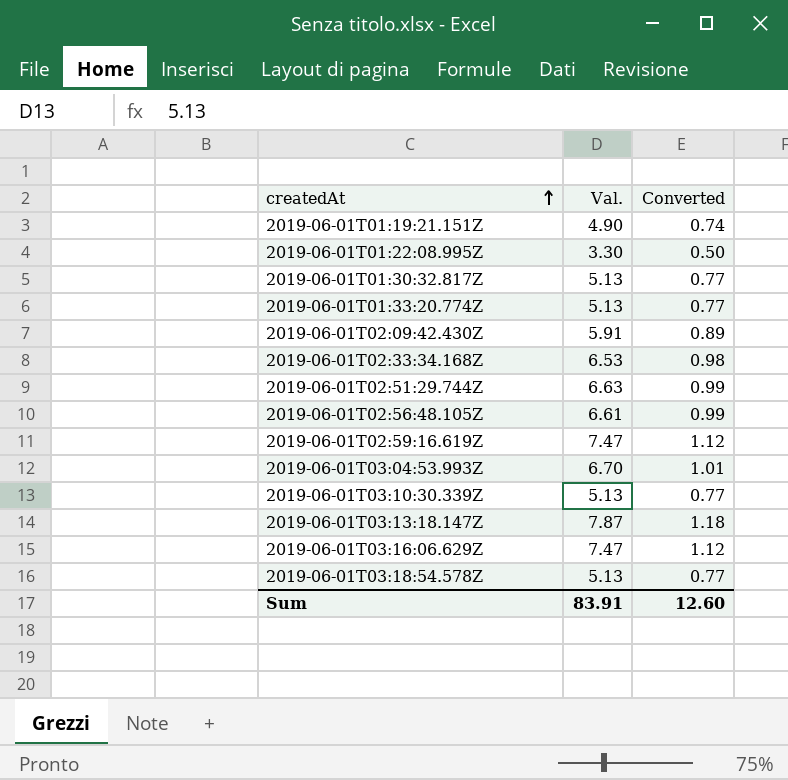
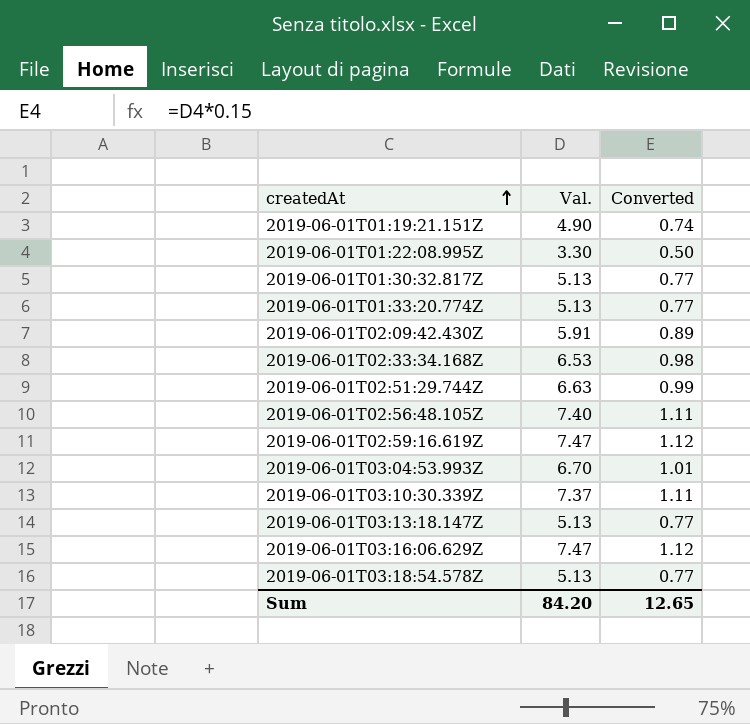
2019-06-01T02:56:48.105Z | Val.: 6.61 -> 7.40
2019-06-01T02:56:48.105Z | Converted: 0.99 -> 1.11
2019-06-01T03:10:30.339Z | Val.: 5.13 -> 7.37
2019-06-01T03:10:30.339Z | Converted: 0.77 -> 1.11
2019-06-01T03:13:18.147Z | Val.: 7.87 -> 5.13
2019-06-01T03:13:18.147Z | Converted: 1.18 -> 0.77
Sum | Val.: 83.91 -> 84.20
Sum | Converted: 12.60 -> 12.65

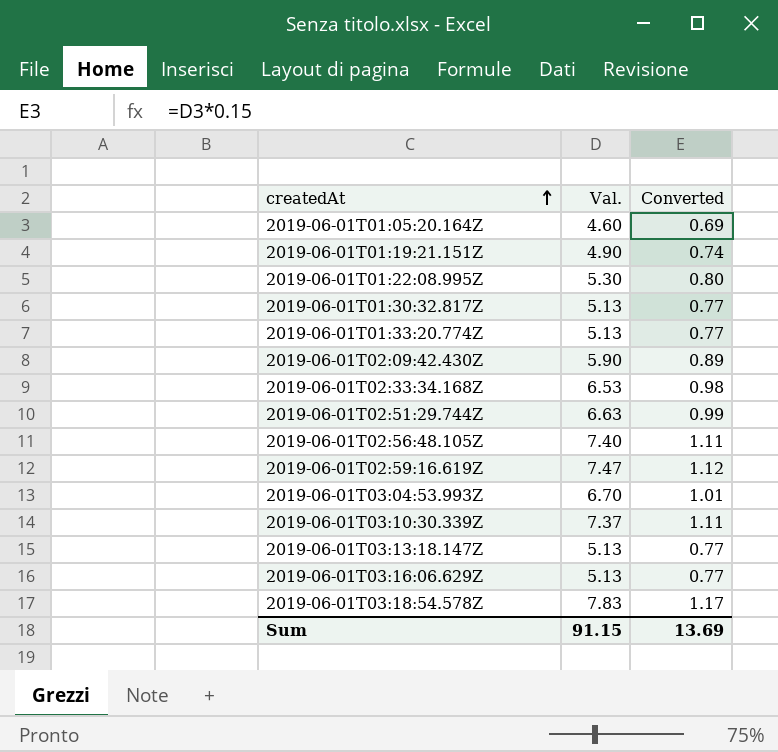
row 2019-06-01T01:05:20.164Z: none -> 4.60 | 0.69
2019-06-01T01:22:08.995Z | Val.: 3.30 -> 5.30
2019-06-01T01:22:08.995Z | Converted: 0.50 -> 0.80
2019-06-01T02:09:42.430Z | Val.: 5.91 -> 5.90
2019-06-01T03:16:06.629Z | Val.: 7.47 -> 5.13
2019-06-01T03:16:06.629Z | Converted: 1.12 -> 0.77
2019-06-01T03:18:54.578Z | Val.: 5.13 -> 7.83
2019-06-01T03:18:54.578Z | Converted: 0.77 -> 1.17
Sum | Val.: 84.20 -> 91.15
Sum | Converted: 12.65 -> 13.69

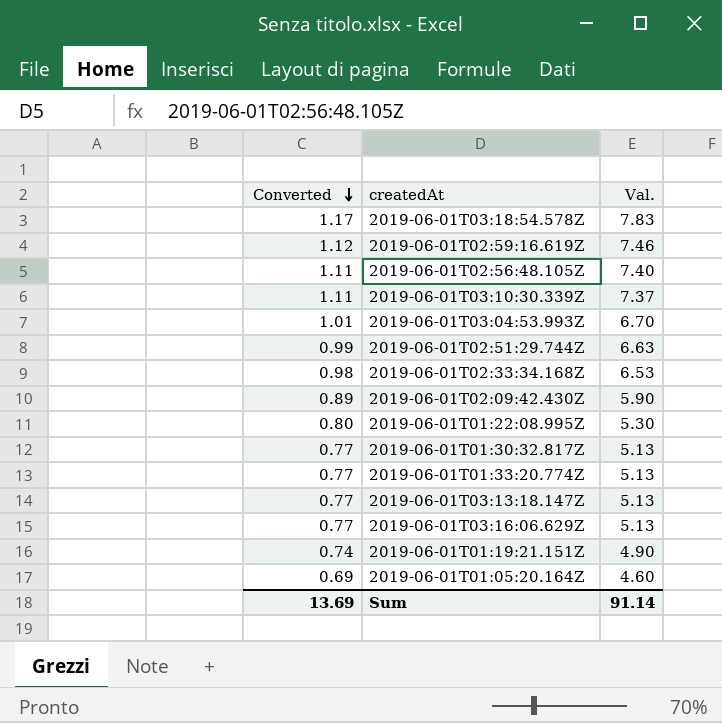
row order: createdAt ascending -> Converted descending
column Converted | position: 3 -> 1
2019-06-01T02:59:16.619Z | Val.: 7.47 -> 7.46
Sum | Val.: 91.15 -> 91.14

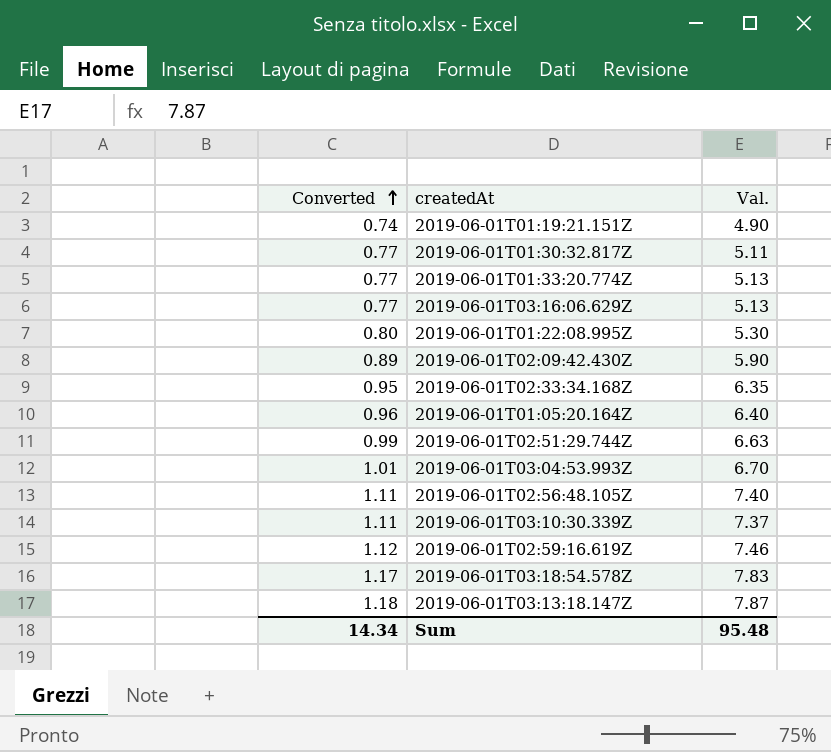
row order: Converted descending -> Converted ascending
2019-06-01T01:30:32.817Z | Val.: 5.13 -> 5.11
2019-06-01T02:33:34.168Z | Converted: 0.98 -> 0.95
2019-06-01T02:33:34.168Z | Val.: 6.53 -> 6.35
2019-06-01T01:05:20.164Z | Converted: 0.69 -> 0.96
2019-06-01T01:05:20.164Z | Val.: 4.60 -> 6.40
2019-06-01T03:13:18.147Z | Converted: 0.77 -> 1.18
2019-06-01T03:13:18.147Z | Val.: 5.13 -> 7.87
Sum | Converted: 13.69 -> 14.34
Sum | Val.: 91.14 -> 95.48

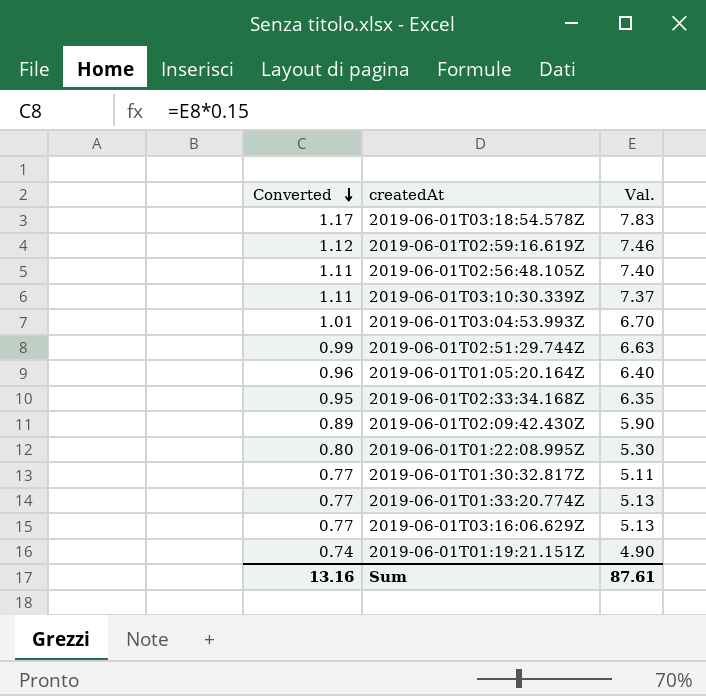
row order: Converted ascending -> Converted descending
row 2019-06-01T03:13:18.147Z: 1.18 | 7.87 -> none
Sum | Converted: 14.34 -> 13.16
Sum | Val.: 95.48 -> 87.61

